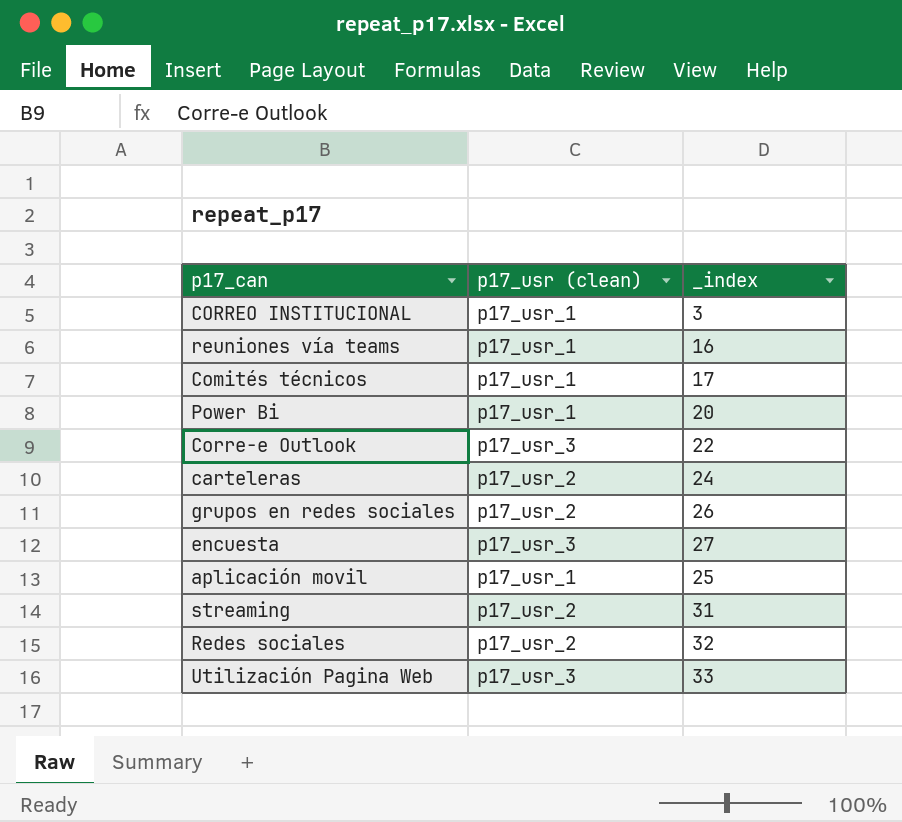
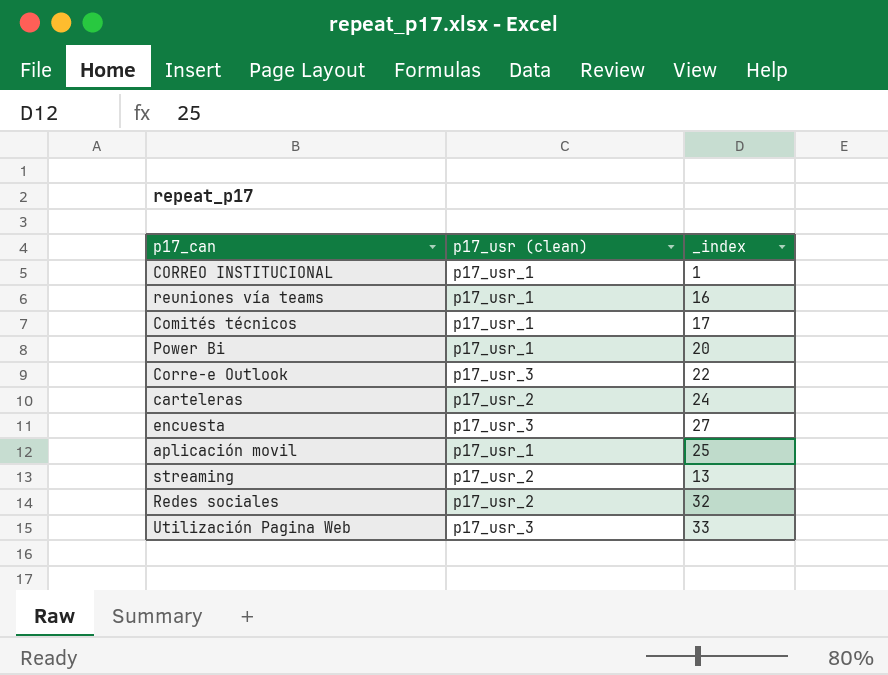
row grupos en redes sociales: p17_usr_2 | 26 -> none
CORREO INSTITUCIONAL | _index: 3 -> 1
streaming | _index: 31 -> 13

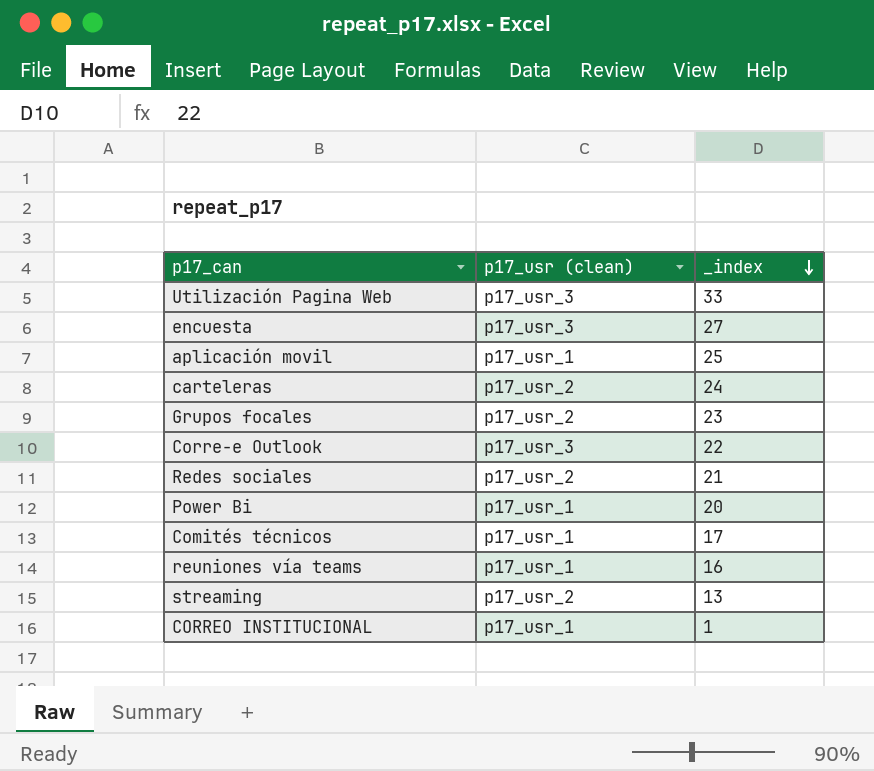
row order: none -> _index descending
row Grupos focales: none -> p17_usr_2 | 23
Redes sociales | _index: 32 -> 21

